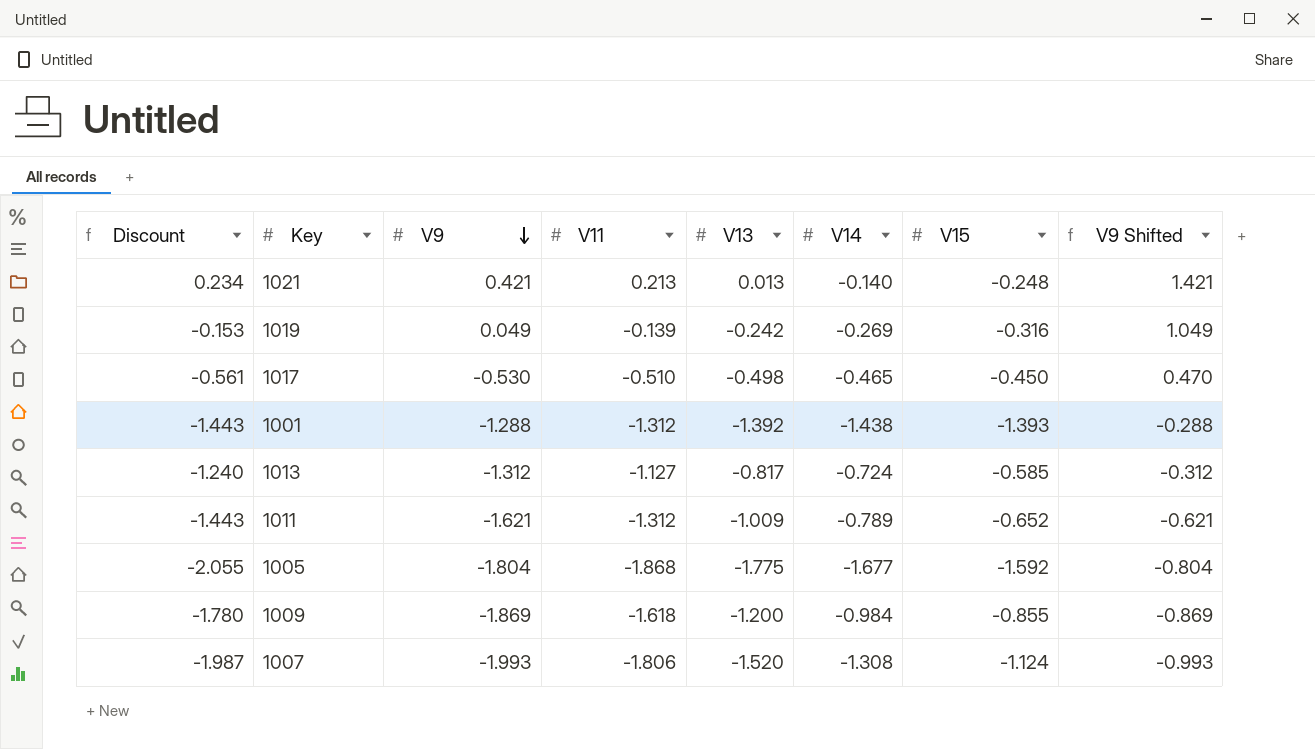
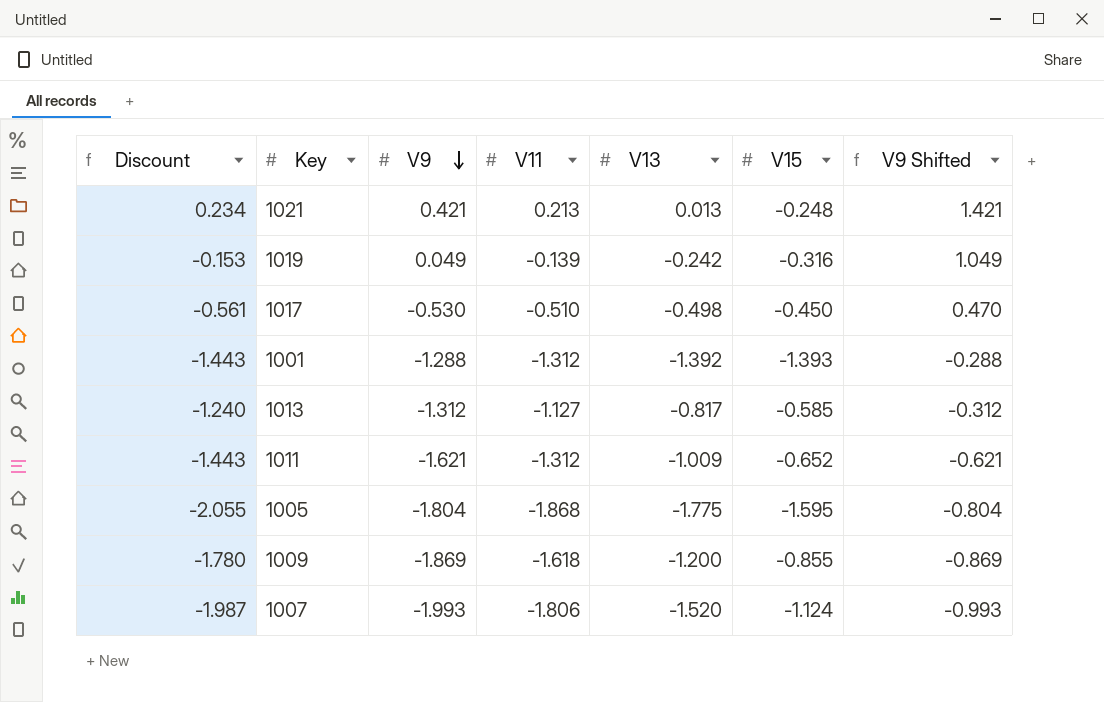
column V14 | position: 6 -> none
1005 | V15: -1.592 -> -1.595

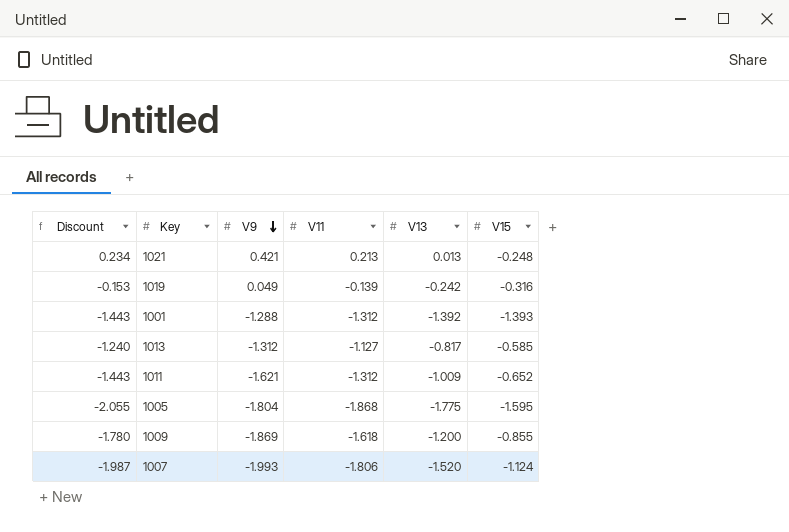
column V9 Shifted | formula: [V9] + 1 -> none
row 1017: -0.561 | -0.530 | -0.510 | -0.498 | -0.450 | 0.470 -> none

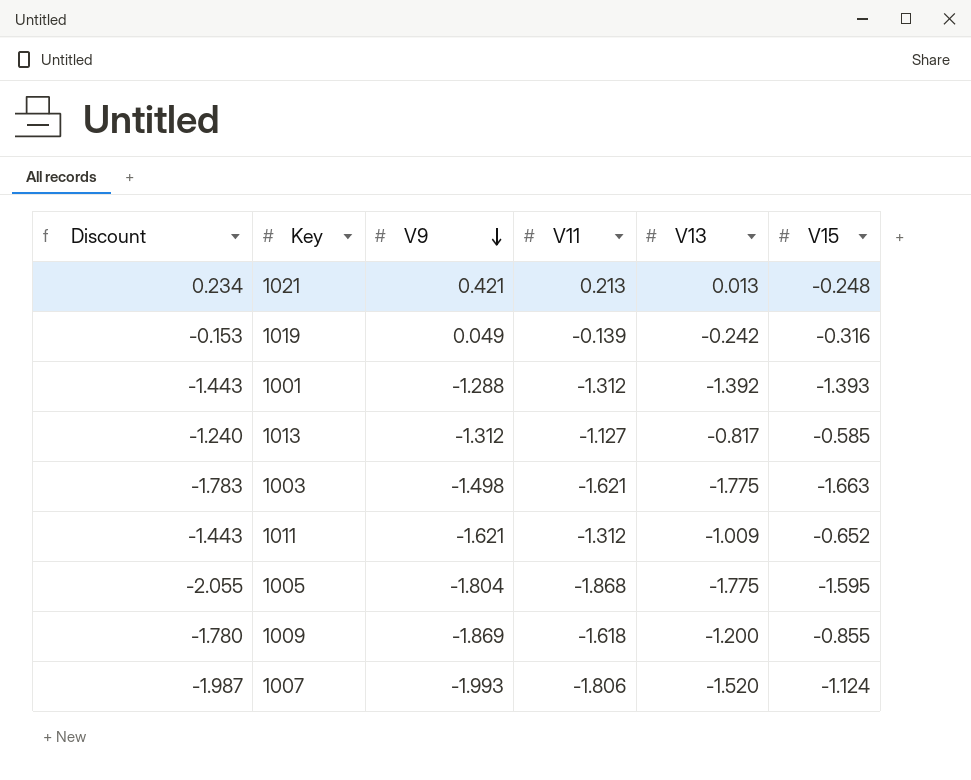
row 1003: none -> -1.783 | -1.498 | -1.621 | -1.775 | -1.663

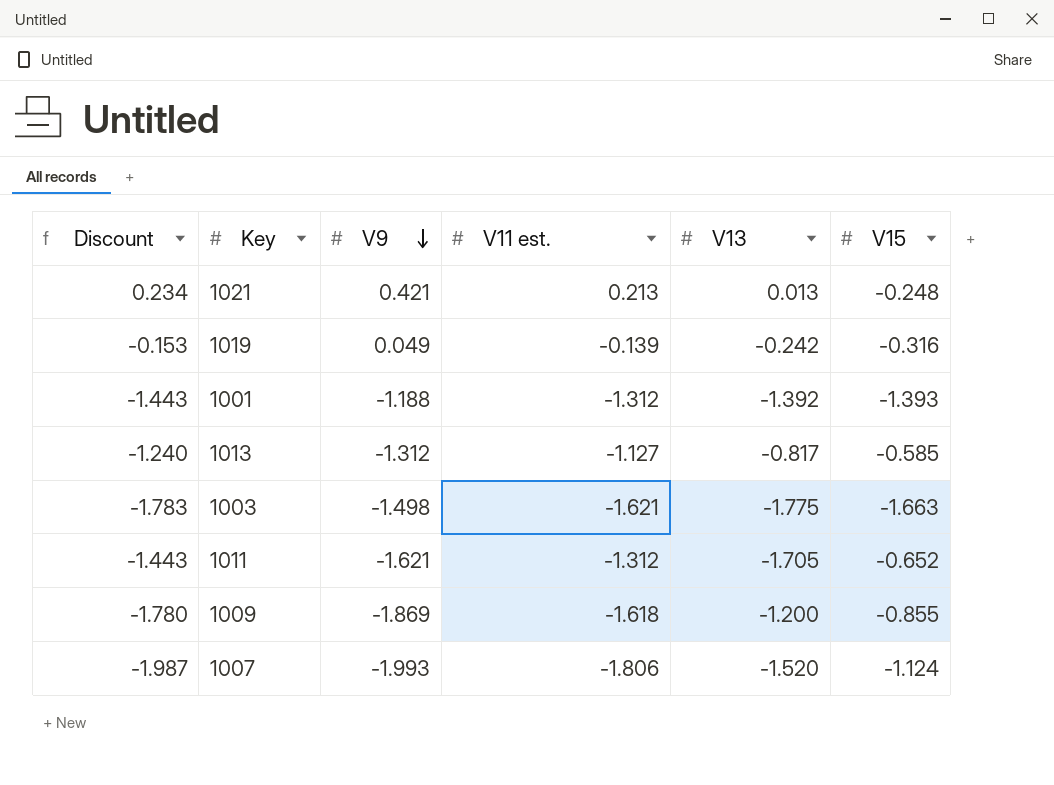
column name: V11 -> V11 est.
row 1005: -2.055 | -1.804 | -1.868 | -1.775 | -1.595 -> none
1001 | V9: -1.288 -> -1.188
1011 | V13: -1.009 -> -1.705

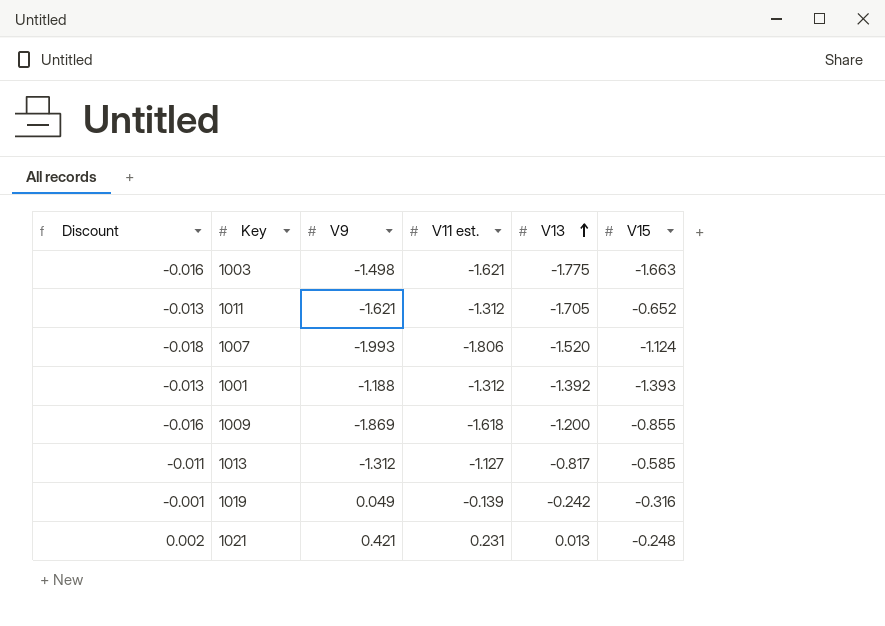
row order: V9 descending -> V13 ascending
column Discount | formula: [V11 est.] * 1.1 -> [V11 est.] * 0.01
1021 | V11 est.: 0.213 -> 0.231

